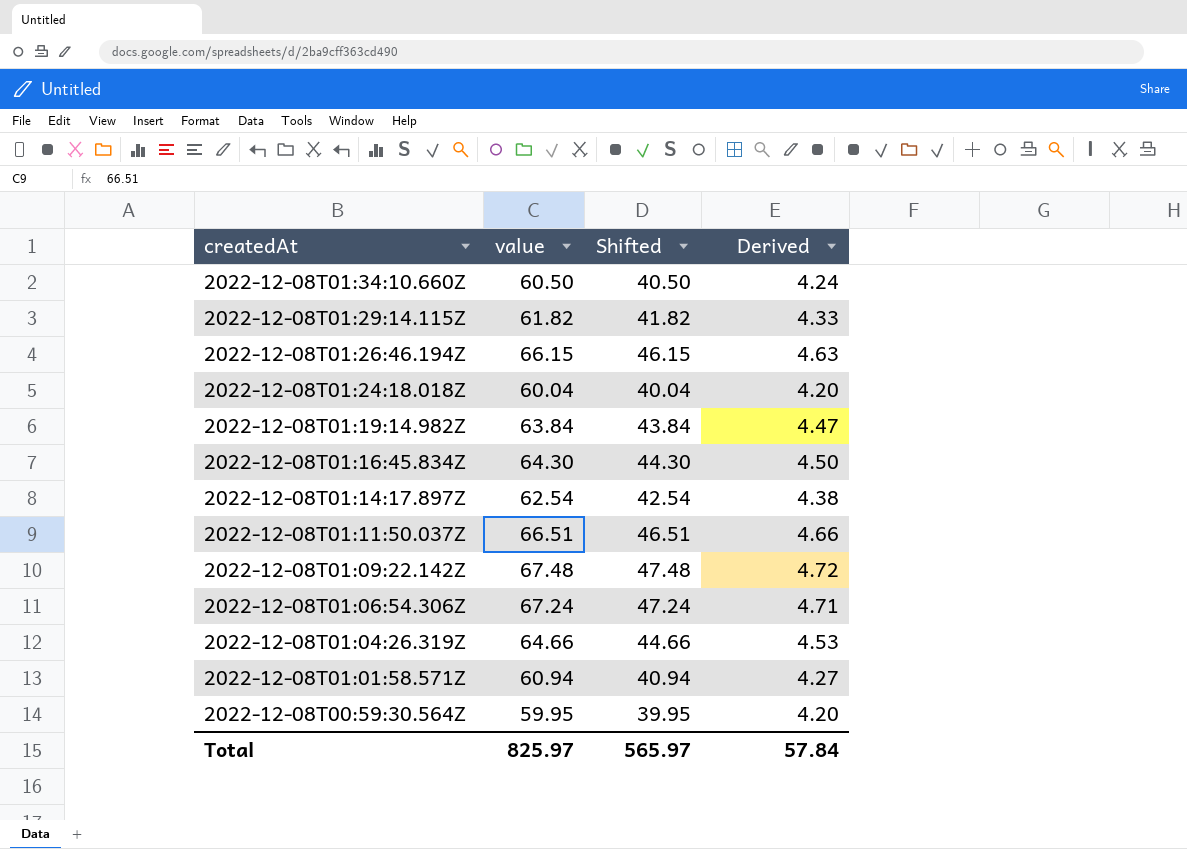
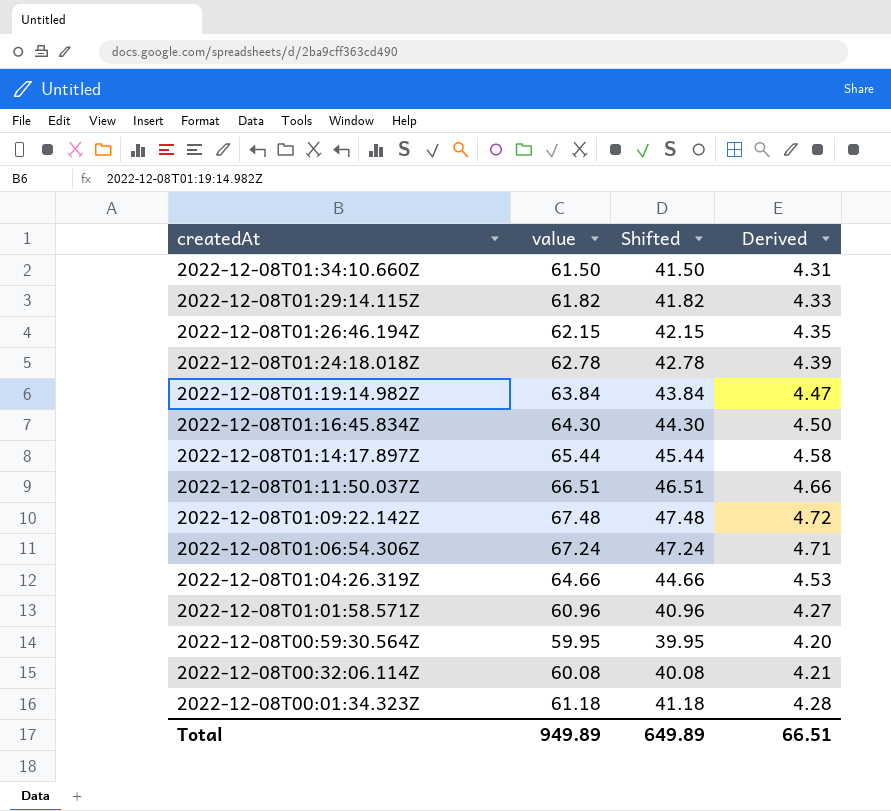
2022-12-08T01:34:10.660Z | value: 60.50 -> 61.50
2022-12-08T01:34:10.660Z | Shifted: 40.50 -> 41.50
2022-12-08T01:34:10.660Z | Derived: 4.24 -> 4.31
2022-12-08T01:26:46.194Z | value: 66.15 -> 62.15
2022-12-08T01:26:46.194Z | Shifted: 46.15 -> 42.15
2022-12-08T01:26:46.194Z | Derived: 4.63 -> 4.35
2022-12-08T01:24:18.018Z | value: 60.04 -> 62.78
2022-12-08T01:24:18.018Z | Shifted: 40.04 -> 42.78
2022-12-08T01:24:18.018Z | Derived: 4.20 -> 4.39
2022-12-08T01:14:17.897Z | value: 62.54 -> 65.44
2022-12-08T01:14:17.897Z | Shifted: 42.54 -> 45.44
2022-12-08T01:14:17.897Z | Derived: 4.38 -> 4.58
2022-12-08T01:01:58.571Z | value: 60.94 -> 60.96
2022-12-08T01:01:58.571Z | Shifted: 40.94 -> 40.96
row 2022-12-08T00:32:06.114Z: none -> 60.08 | 40.08 | 4.21
row 2022-12-08T00:01:34.323Z: none -> 61.18 | 41.18 | 4.28
Total | value: 825.97 -> 949.89
Total | Shifted: 565.97 -> 649.89
Total | Derived: 57.84 -> 66.51

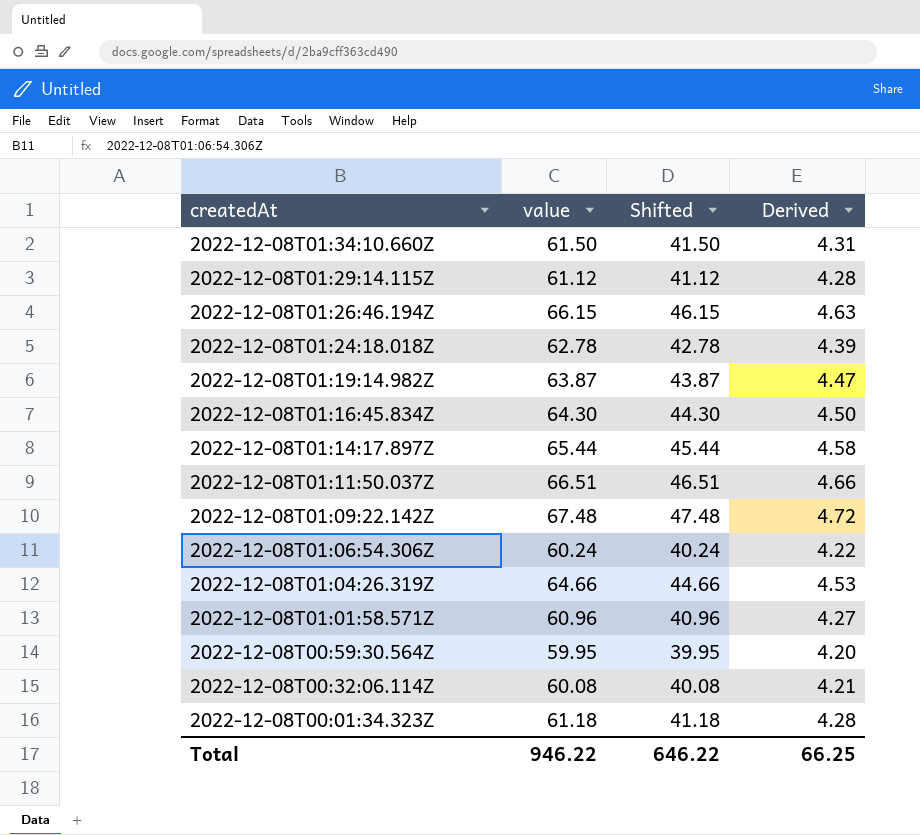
2022-12-08T01:29:14.115Z | value: 61.82 -> 61.12
2022-12-08T01:29:14.115Z | Shifted: 41.82 -> 41.12
2022-12-08T01:29:14.115Z | Derived: 4.33 -> 4.28
2022-12-08T01:26:46.194Z | value: 62.15 -> 66.15
2022-12-08T01:26:46.194Z | Shifted: 42.15 -> 46.15
2022-12-08T01:26:46.194Z | Derived: 4.35 -> 4.63
2022-12-08T01:19:14.982Z | value: 63.84 -> 63.87
2022-12-08T01:19:14.982Z | Shifted: 43.84 -> 43.87
2022-12-08T01:06:54.306Z | value: 67.24 -> 60.24
2022-12-08T01:06:54.306Z | Shifted: 47.24 -> 40.24
2022-12-08T01:06:54.306Z | Derived: 4.71 -> 4.22
Total | value: 949.89 -> 946.22
Total | Shifted: 649.89 -> 646.22
Total | Derived: 66.51 -> 66.25

